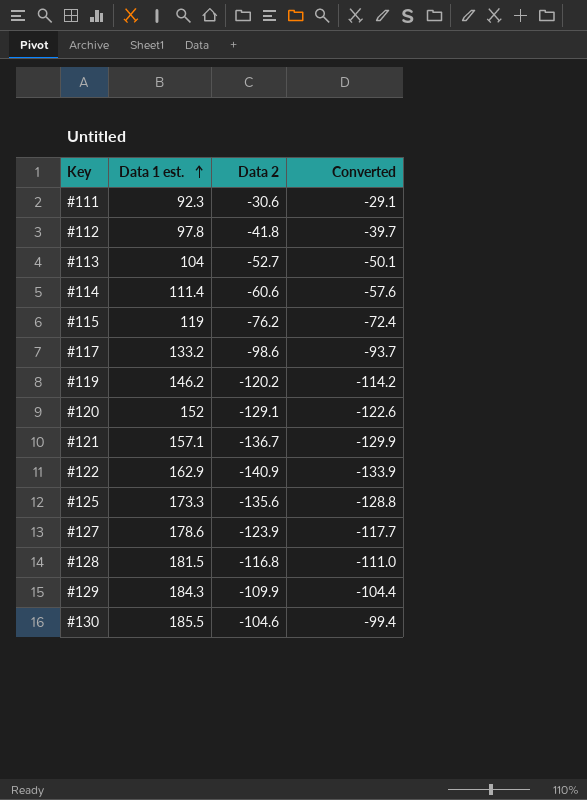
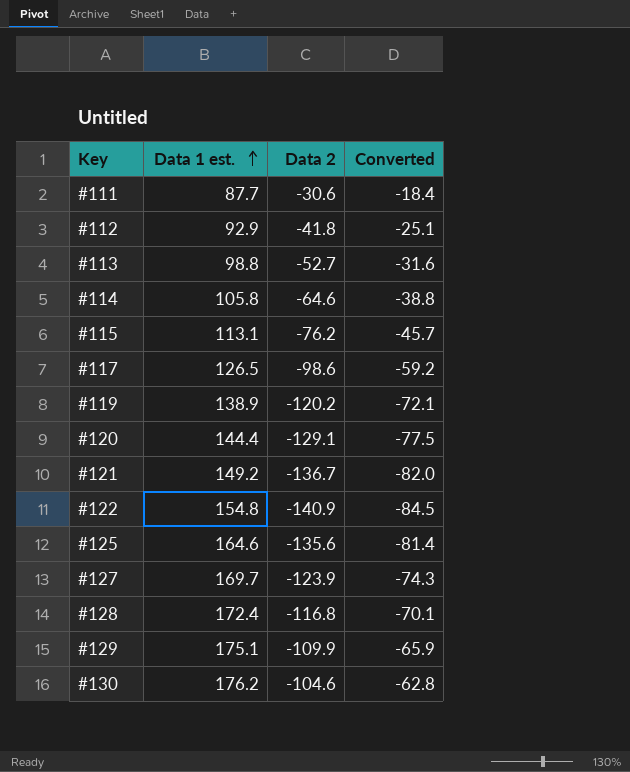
column Converted | formula: [Data 2] * 0.95 -> [Data 2] * 0.6
#111 | Data 1 est.: 92.3 -> 87.7
#112 | Data 1 est.: 97.8 -> 92.9
#113 | Data 1 est.: 104 -> 98.8
#114 | Data 1 est.: 111.4 -> 105.8
#114 | Data 2: -60.6 -> -64.6
#115 | Data 1 est.: 119 -> 113.1
#117 | Data 1 est.: 133.2 -> 126.5
#119 | Data 1 est.: 146.2 -> 138.9
#120 | Data 1 est.: 152 -> 144.4
#121 | Data 1 est.: 157.1 -> 149.2
#122 | Data 1 est.: 162.9 -> 154.8
#125 | Data 1 est.: 173.3 -> 164.6
#127 | Data 1 est.: 178.6 -> 169.7
#128 | Data 1 est.: 181.5 -> 172.4
#129 | Data 1 est.: 184.3 -> 175.1
#130 | Data 1 est.: 185.5 -> 176.2

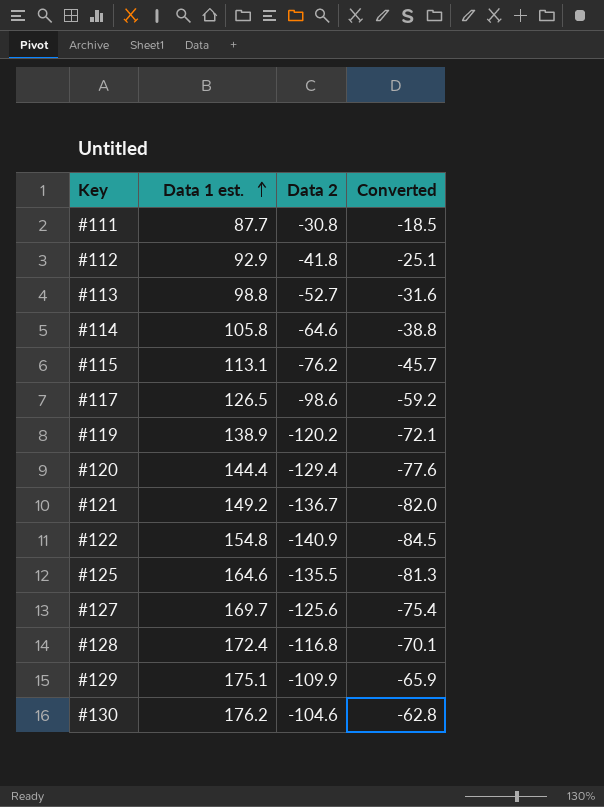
#111 | Data 2: -30.6 -> -30.8
#111 | Converted: -18.4 -> -18.5
#120 | Data 2: -129.1 -> -129.4
#120 | Converted: -77.5 -> -77.6
#125 | Data 2: -135.6 -> -135.5
#125 | Converted: -81.4 -> -81.3
#127 | Data 2: -123.9 -> -125.6
#127 | Converted: -74.3 -> -75.4

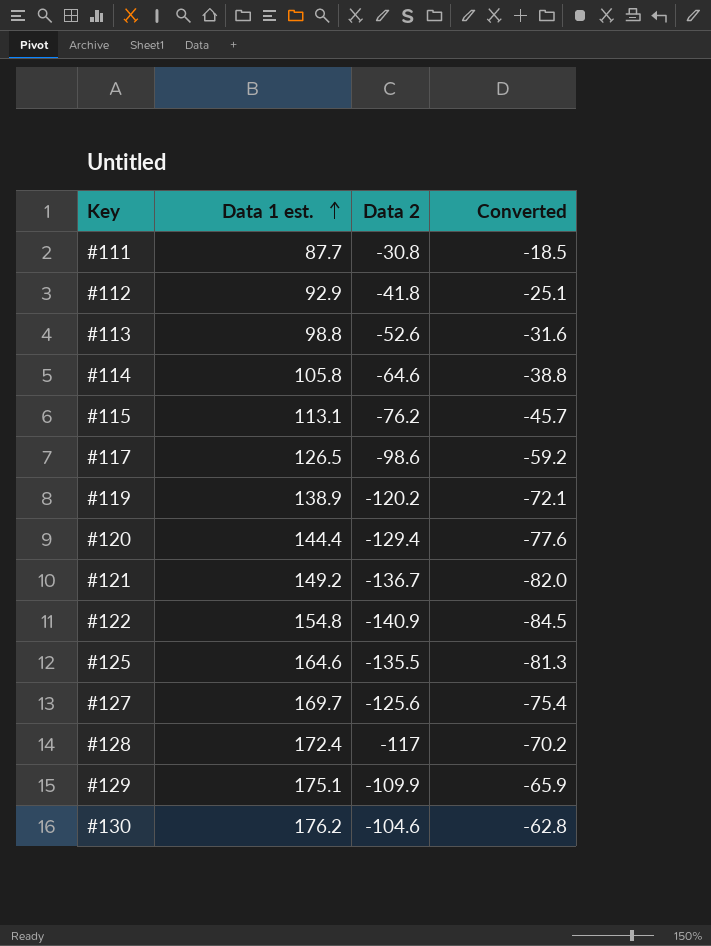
#113 | Data 2: -52.7 -> -52.6
#128 | Data 2: -116.8 -> -117
#128 | Converted: -70.1 -> -70.2

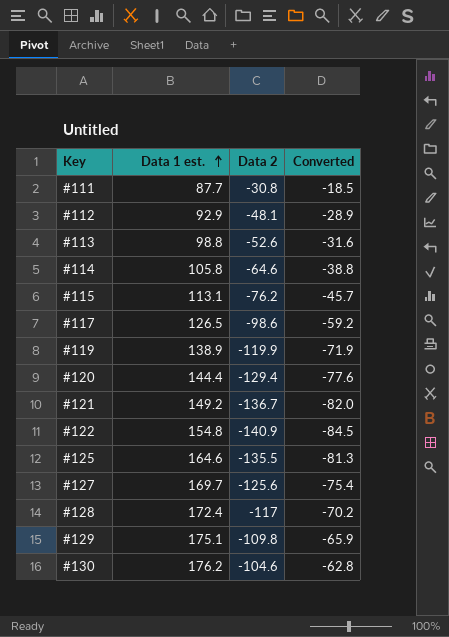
#112 | Data 2: -41.8 -> -48.1
#112 | Converted: -25.1 -> -28.9
#119 | Data 2: -120.2 -> -119.9
#119 | Converted: -72.1 -> -71.9
#129 | Data 2: -109.9 -> -109.8

